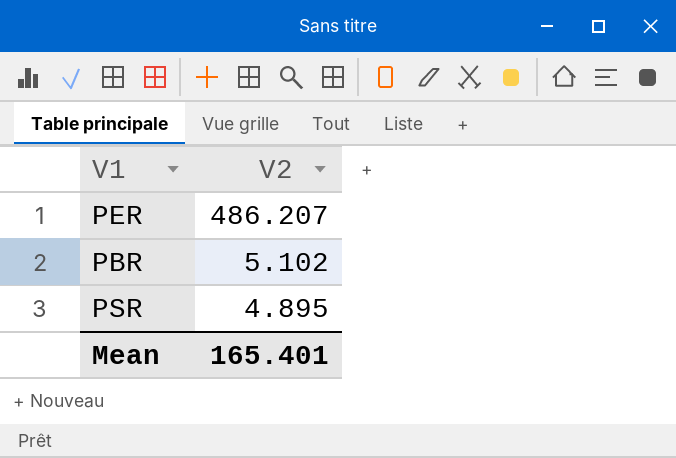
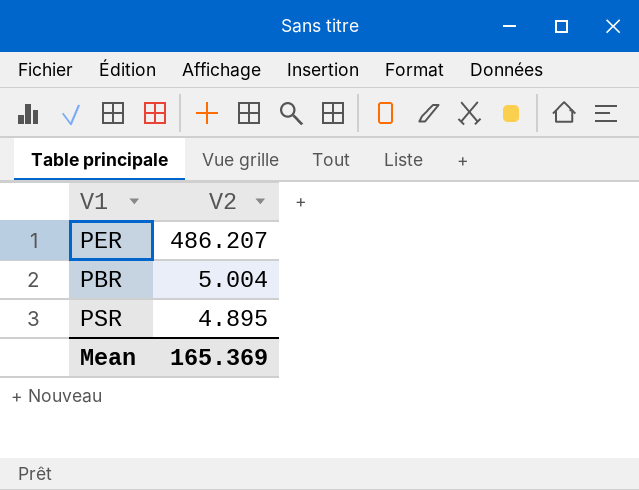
PBR | V2: 5.102 -> 5.004
Mean | V2: 165.401 -> 165.369

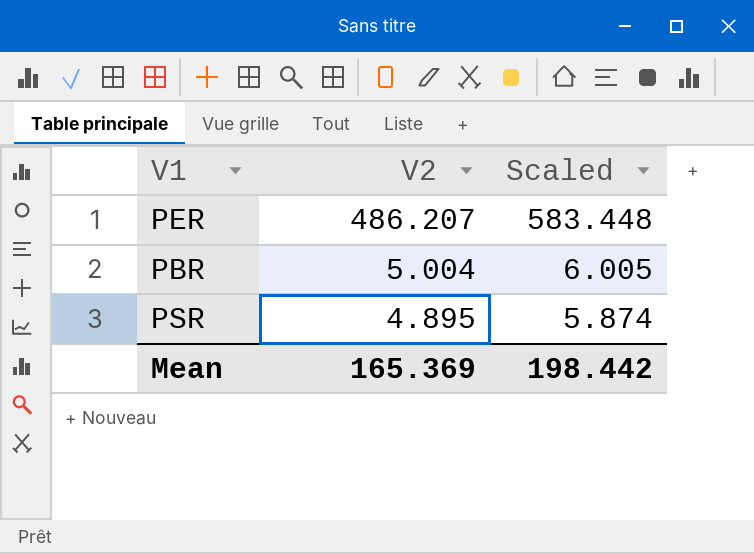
column Scaled | formula: none -> [V2] * 1.2

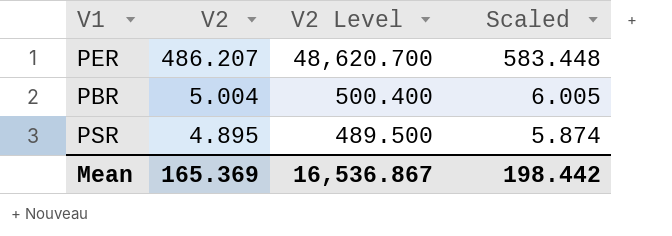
column V2 Level | formula: none -> [V2] * 100

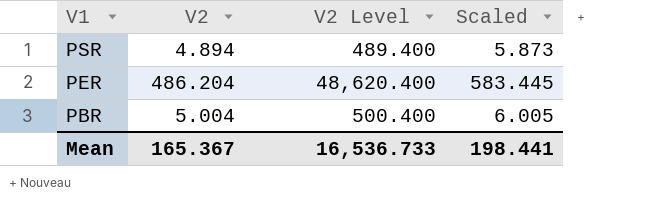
row order: V2 descending -> V1 descending
PSR | V2: 4.895 -> 4.894
PSR | V2 Level: 489.500 -> 489.400
PSR | Scaled: 5.874 -> 5.873
PER | V2: 486.207 -> 486.204
PER | V2 Level: 48,620.700 -> 48,620.400
PER | Scaled: 583.448 -> 583.445
Mean | V2: 165.369 -> 165.367
Mean | V2 Level: 16,536.867 -> 16,536.733
Mean | Scaled: 198.442 -> 198.441

